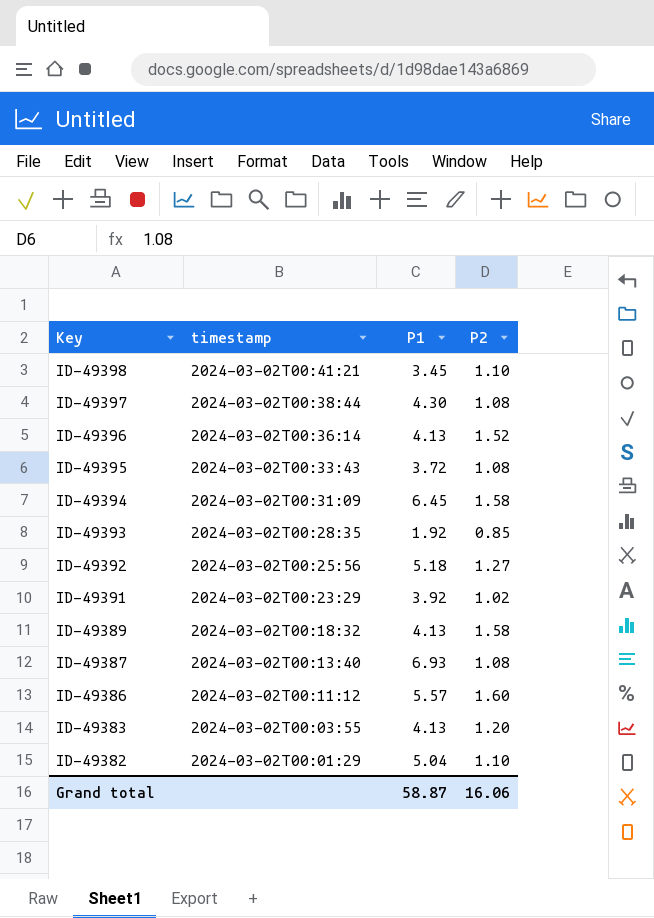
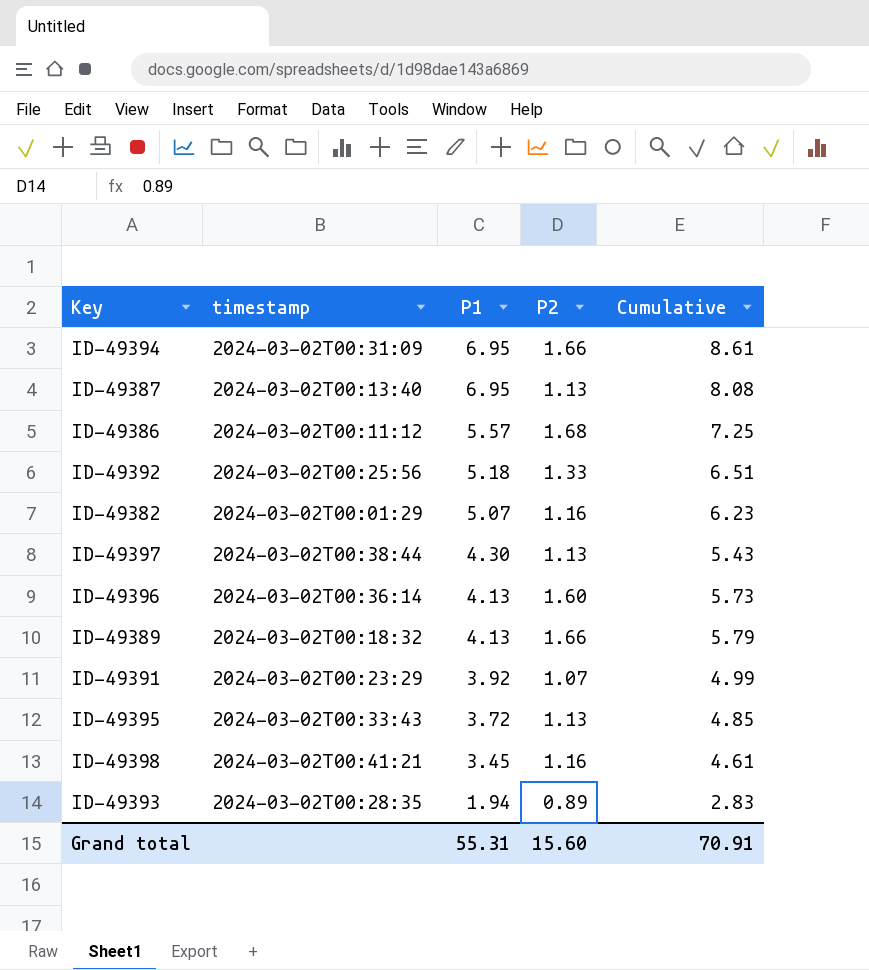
row order: Key descending -> P1 descending
column Cumulative | formula: none -> [P1] + [P2]
row ID-49383: 2024-03-02T00:03:55 | 4.13 | 1.20 -> none
ID-49394 | P1: 6.45 -> 6.95
ID-49394 | P2: 1.58 -> 1.66
ID-49387 | P1: 6.93 -> 6.95
ID-49387 | P2: 1.08 -> 1.13
ID-49386 | P2: 1.60 -> 1.68
ID-49392 | P2: 1.27 -> 1.33
ID-49382 | P1: 5.04 -> 5.07
ID-49382 | P2: 1.10 -> 1.16
ID-49397 | P2: 1.08 -> 1.13
ID-49396 | P2: 1.52 -> 1.60
ID-49389 | P2: 1.58 -> 1.66
ID-49391 | P2: 1.02 -> 1.07
ID-49395 | P2: 1.08 -> 1.13
ID-49398 | P2: 1.10 -> 1.16
ID-49393 | P1: 1.92 -> 1.94
ID-49393 | P2: 0.85 -> 0.89
Grand total | P1: 58.87 -> 55.31
Grand total | P2: 16.06 -> 15.60

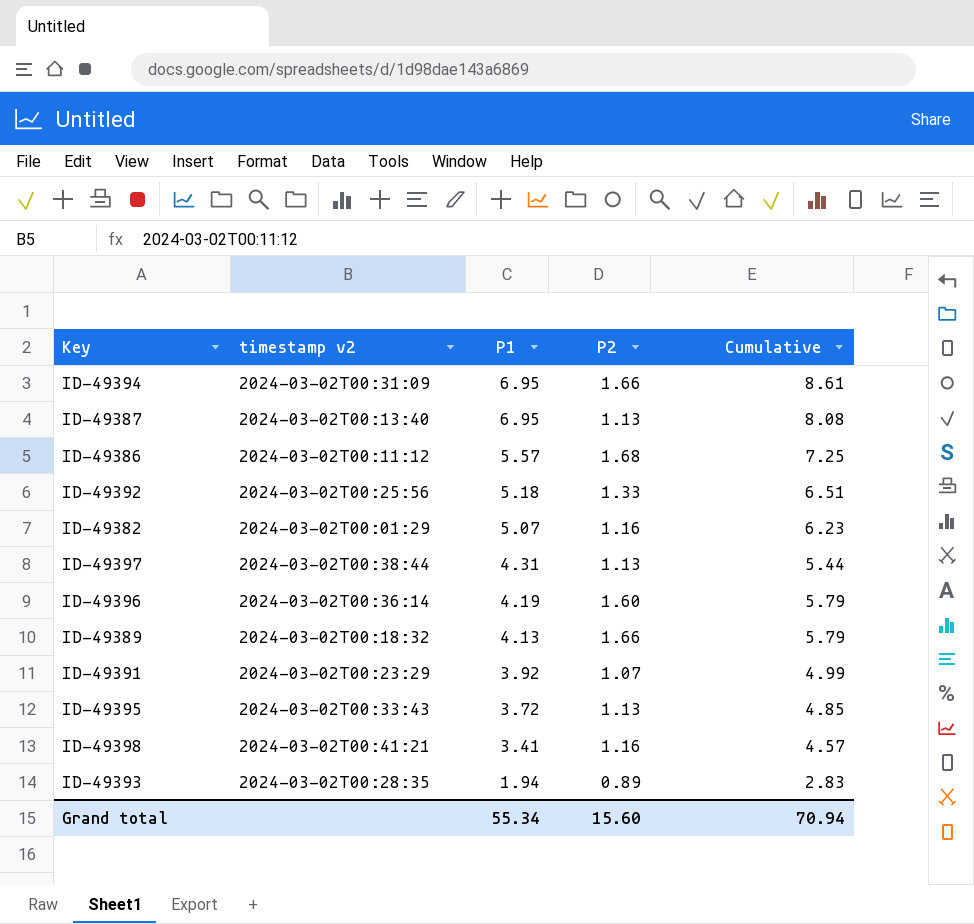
column name: timestamp -> timestamp v2
ID-49397 | P1: 4.30 -> 4.31
ID-49397 | Cumulative: 5.43 -> 5.44
ID-49396 | P1: 4.13 -> 4.19
ID-49396 | Cumulative: 5.73 -> 5.79
ID-49398 | P1: 3.45 -> 3.41
ID-49398 | Cumulative: 4.61 -> 4.57
Grand total | P1: 55.31 -> 55.34
Grand total | Cumulative: 70.91 -> 70.94

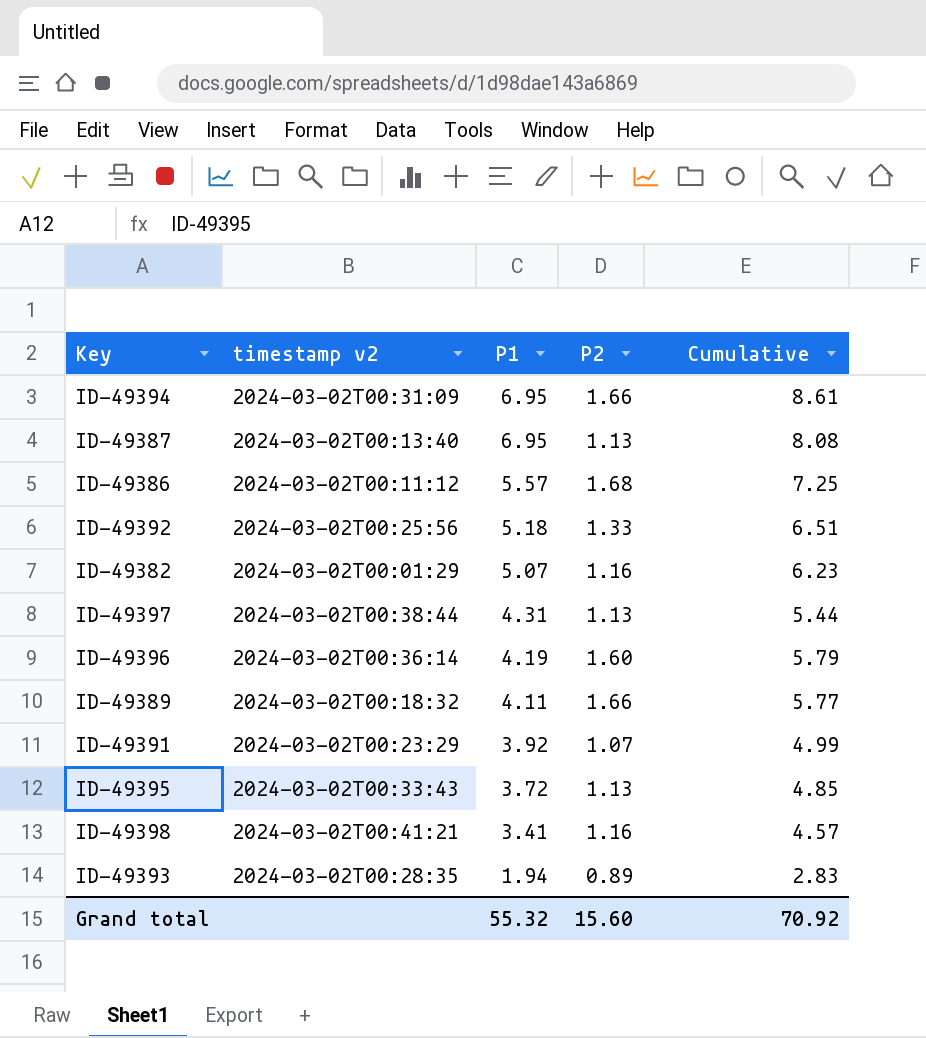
ID-49389 | P1: 4.13 -> 4.11
ID-49389 | Cumulative: 5.79 -> 5.77
Grand total | P1: 55.34 -> 55.32
Grand total | Cumulative: 70.94 -> 70.92

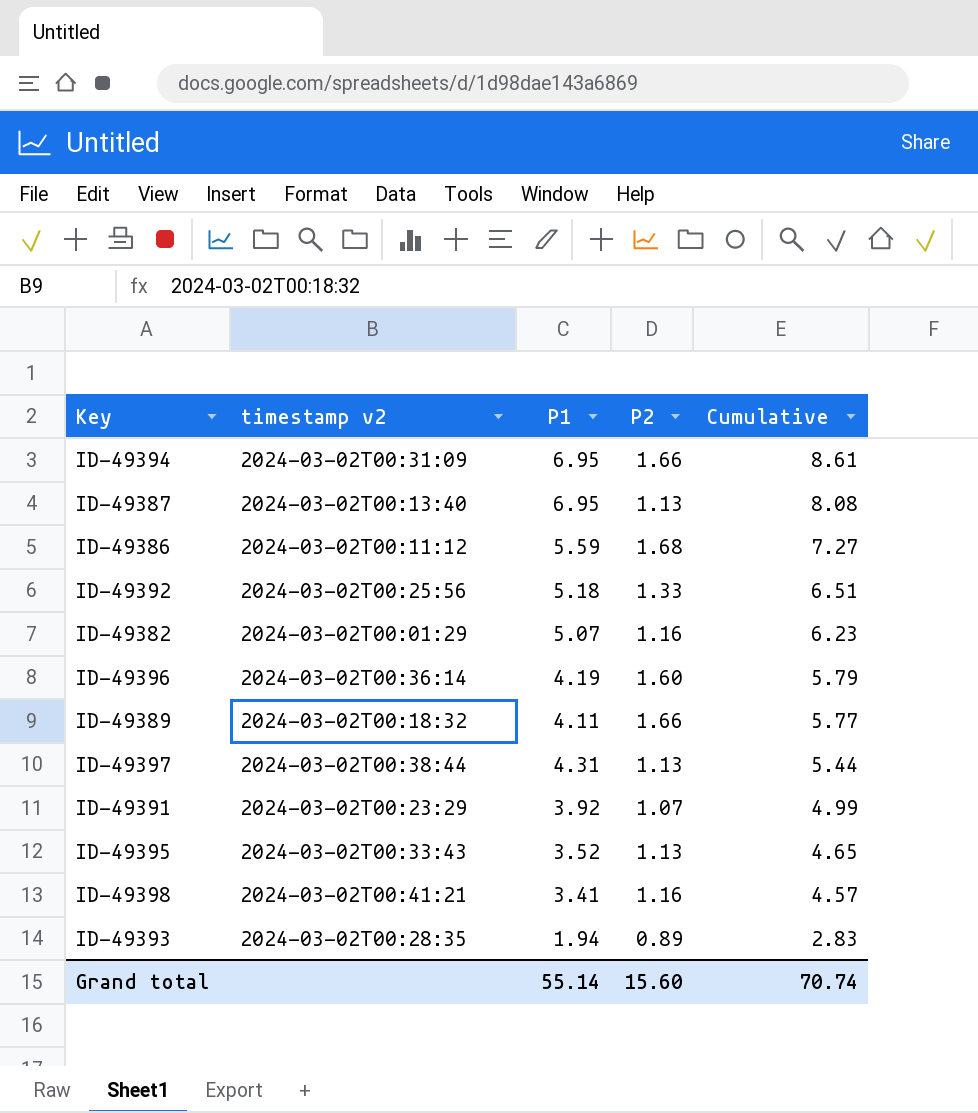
row order: P1 descending -> Cumulative descending
ID-49386 | P1: 5.57 -> 5.59
ID-49386 | Cumulative: 7.25 -> 7.27
ID-49395 | P1: 3.72 -> 3.52
ID-49395 | Cumulative: 4.85 -> 4.65
Grand total | P1: 55.32 -> 55.14
Grand total | Cumulative: 70.92 -> 70.74

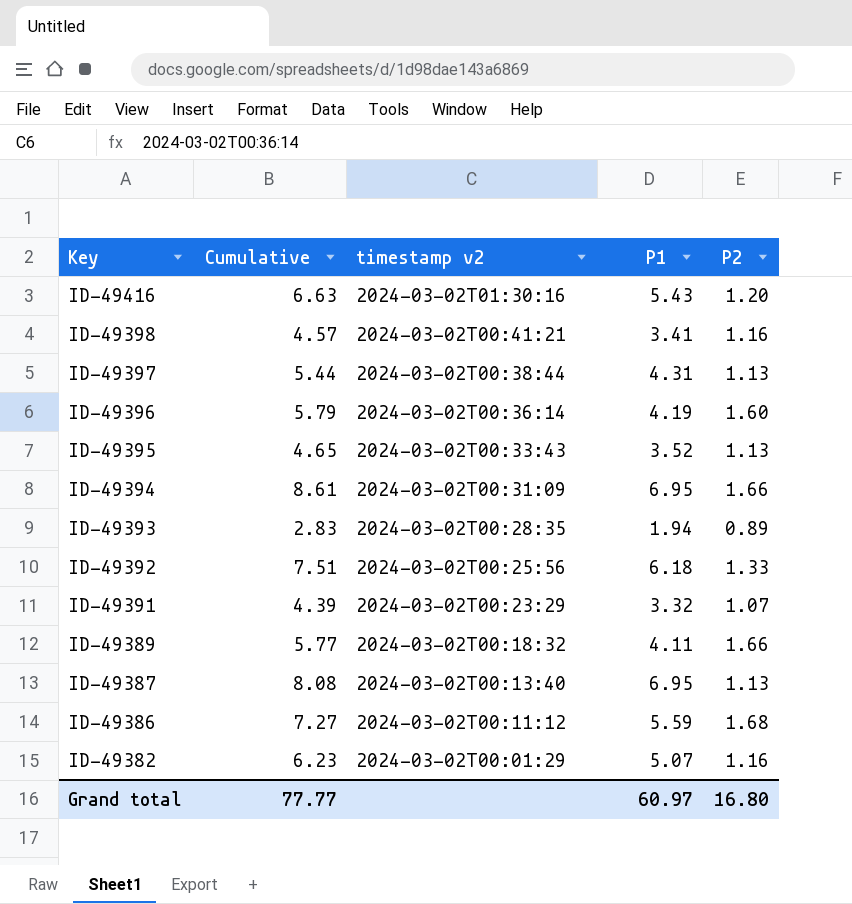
row order: Cumulative descending -> Key descending
column Cumulative | position: 5 -> 2
row ID-49416: none -> 6.63 | 2024-03-02T01:30:16 | 5.43 | 1.20
ID-49392 | Cumulative: 6.51 -> 7.51
ID-49392 | P1: 5.18 -> 6.18
ID-49391 | Cumulative: 4.99 -> 4.39
ID-49391 | P1: 3.92 -> 3.32
Grand total | Cumulative: 70.74 -> 77.77
Grand total | P1: 55.14 -> 60.97
Grand total | P2: 15.60 -> 16.80

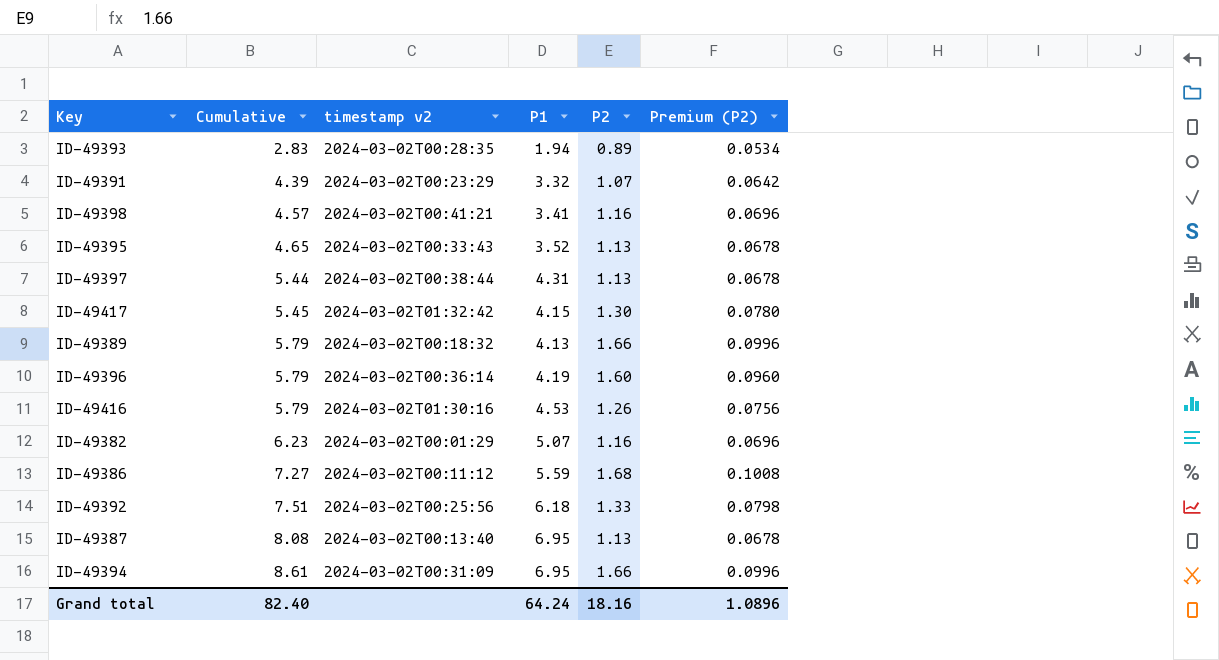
row order: Key descending -> Cumulative ascending
column Premium (P2) | formula: none -> [P2] * 0.06
row ID-49417: none -> 5.45 | 2024-03-02T01:32:42 | 4.15 | 1.30 | 0.0780
ID-49389 | Cumulative: 5.77 -> 5.79
ID-49389 | P1: 4.11 -> 4.13
ID-49416 | Cumulative: 6.63 -> 5.79
ID-49416 | P1: 5.43 -> 4.53
ID-49416 | P2: 1.20 -> 1.26
Grand total | Cumulative: 77.77 -> 82.40
Grand total | P1: 60.97 -> 64.24
Grand total | P2: 16.80 -> 18.16

